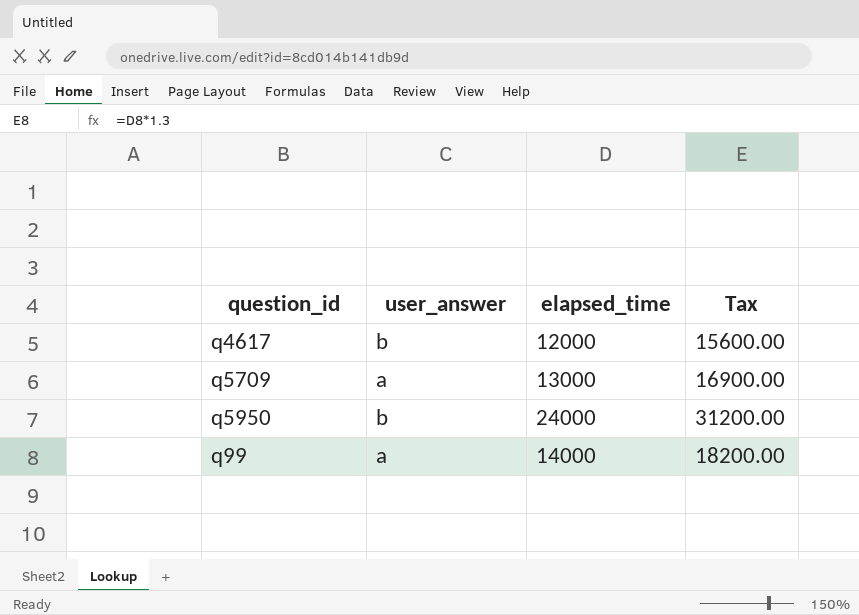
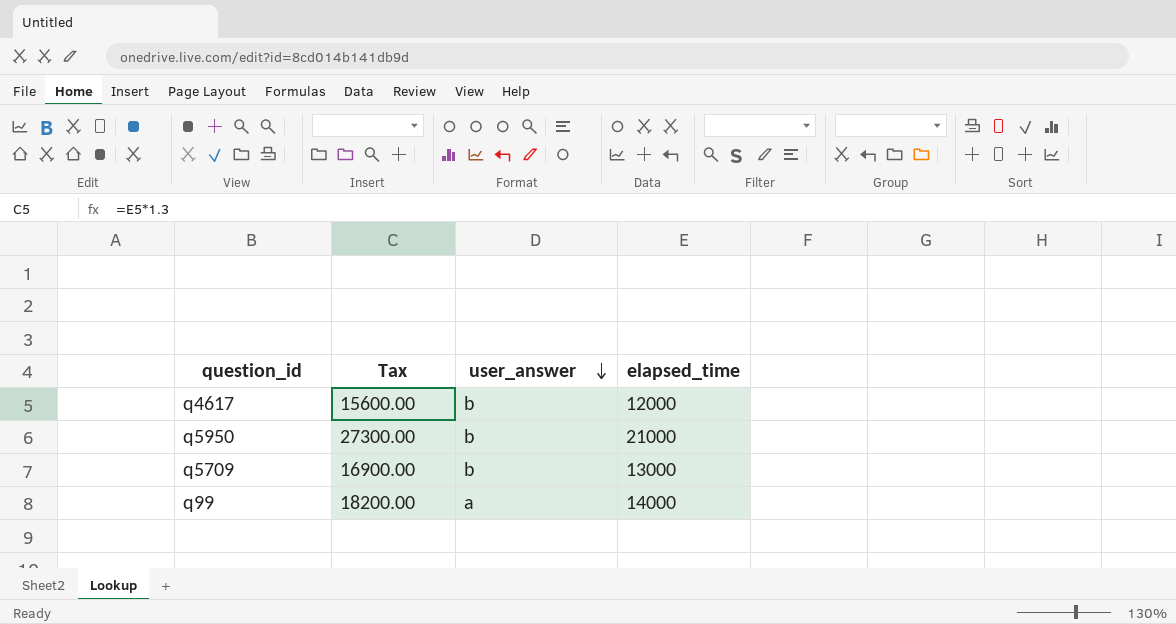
row order: none -> user_answer descending
column Tax | position: 4 -> 2
q5950 | Tax: 31200.00 -> 27300.00
q5950 | elapsed_time: 24000 -> 21000
q5709 | user_answer: a -> b

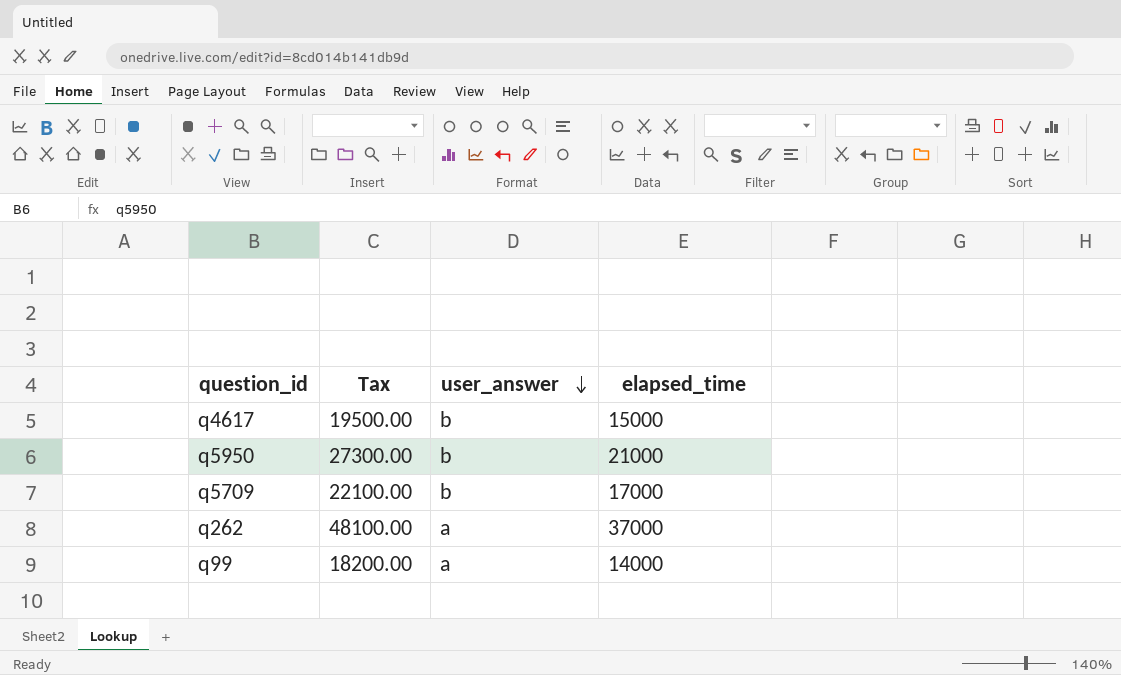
q4617 | Tax: 15600.00 -> 19500.00
q4617 | elapsed_time: 12000 -> 15000
q5709 | Tax: 16900.00 -> 22100.00
q5709 | elapsed_time: 13000 -> 17000
row q262: none -> 48100.00 | a | 37000

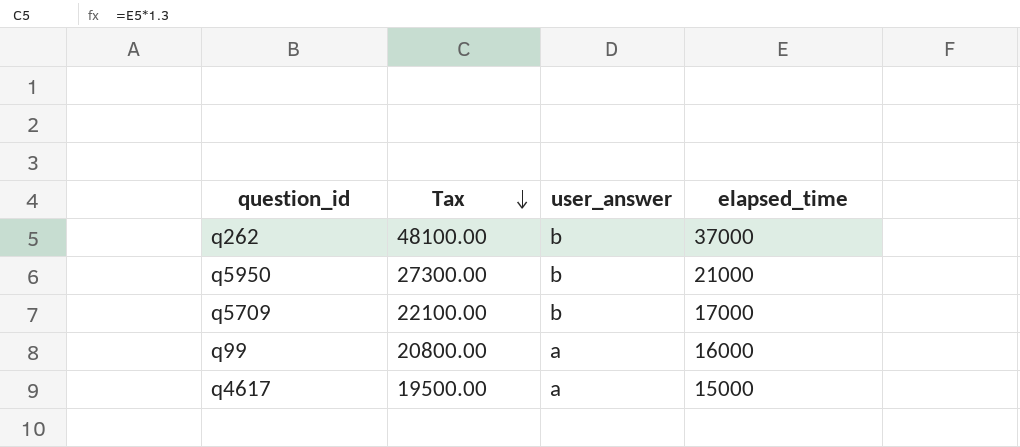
row order: user_answer descending -> Tax descending
q262 | user_answer: a -> b
q99 | Tax: 18200.00 -> 20800.00
q99 | elapsed_time: 14000 -> 16000
q4617 | user_answer: b -> a

